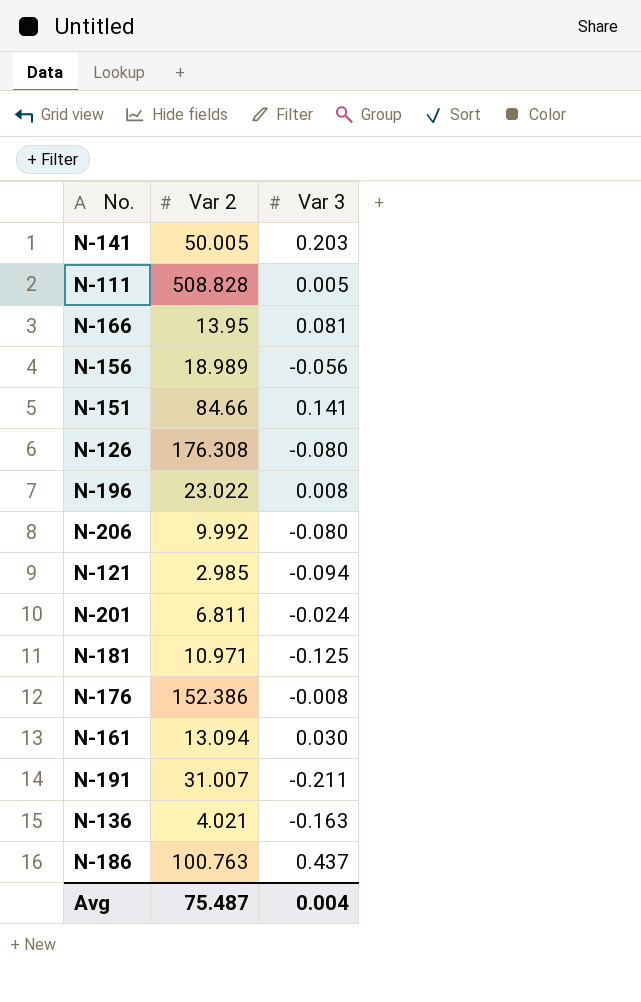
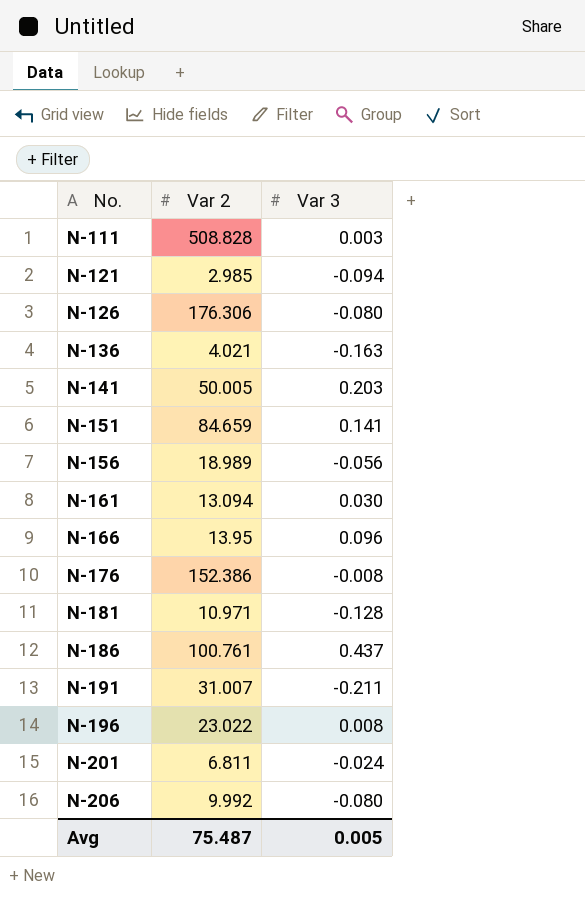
row order: none -> No. ascending
N-111 | Var 3: 0.005 -> 0.003
N-126 | Var 2: 176.308 -> 176.306
N-151 | Var 2: 84.66 -> 84.659
N-166 | Var 3: 0.081 -> 0.096
N-181 | Var 3: -0.125 -> -0.128
N-186 | Var 2: 100.763 -> 100.761
Avg | Var 3: 0.004 -> 0.005

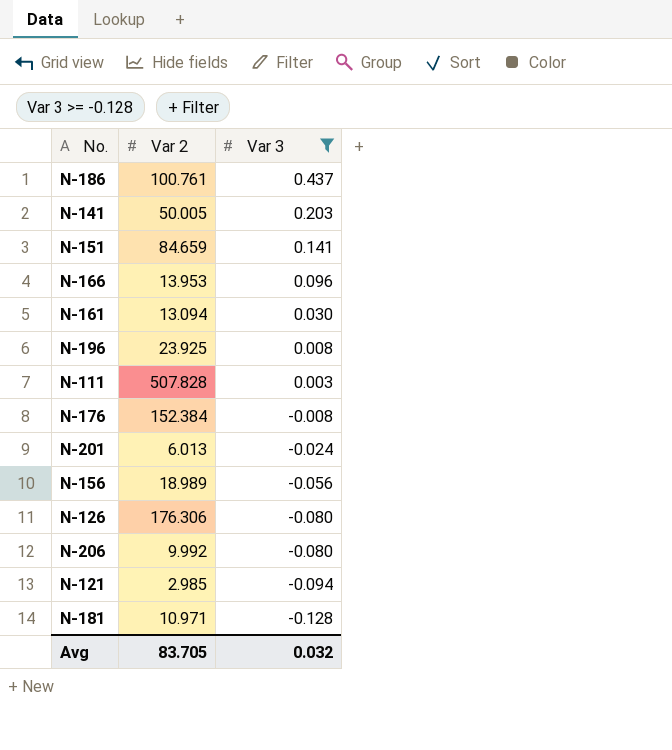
filter: none -> Var 3 >= -0.128
row order: No. ascending -> Var 3 descending
N-166 | Var 2: 13.95 -> 13.953
N-196 | Var 2: 23.022 -> 23.925
N-111 | Var 2: 508.828 -> 507.828
N-176 | Var 2: 152.386 -> 152.384
N-201 | Var 2: 6.811 -> 6.013
Avg | Var 2: 75.487 -> 83.705
Avg | Var 3: 0.005 -> 0.032

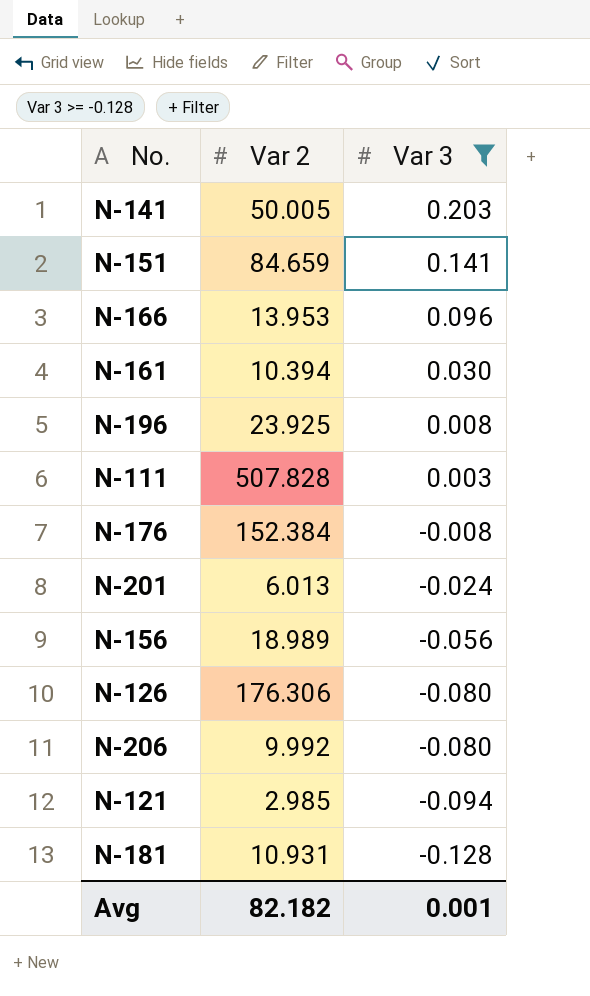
row N-186: 100.761 | 0.437 -> none
N-161 | Var 2: 13.094 -> 10.394
N-181 | Var 2: 10.971 -> 10.931
Avg | Var 2: 83.705 -> 82.182
Avg | Var 3: 0.032 -> 0.001

